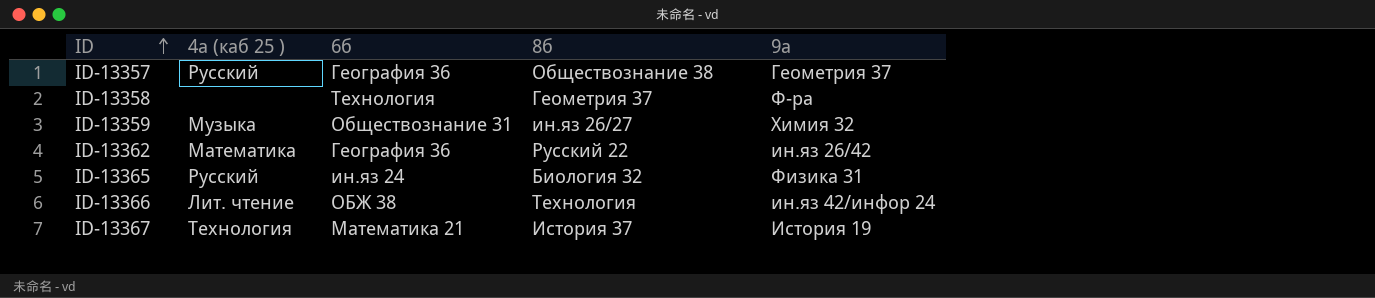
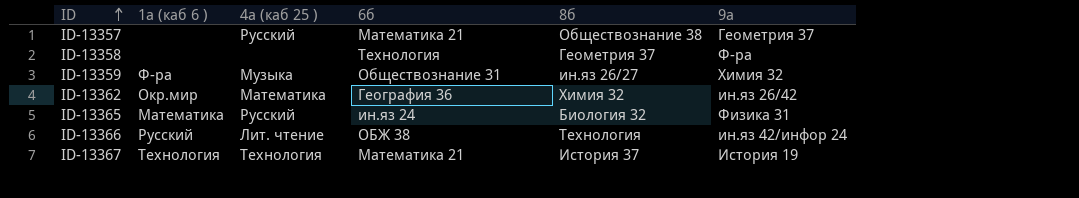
column 1а (каб 6 ) | position: none -> 2
ID-13357 | 6б: География 36 -> Математика 21
ID-13362 | 8б: Русский 22 -> Химия 32

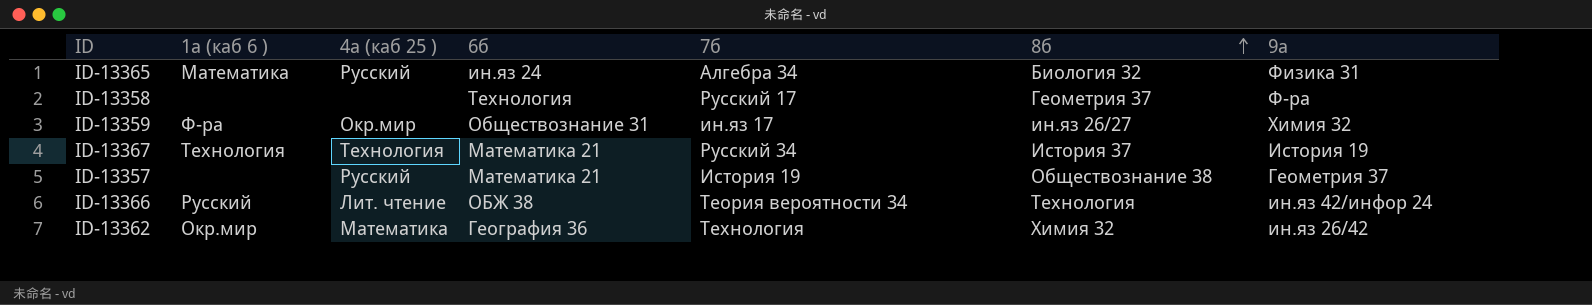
row order: ID ascending -> 8б ascending
column 7б | position: none -> 5
ID-13359 | 4а (каб 25 ): Музыка -> Окр.мир

